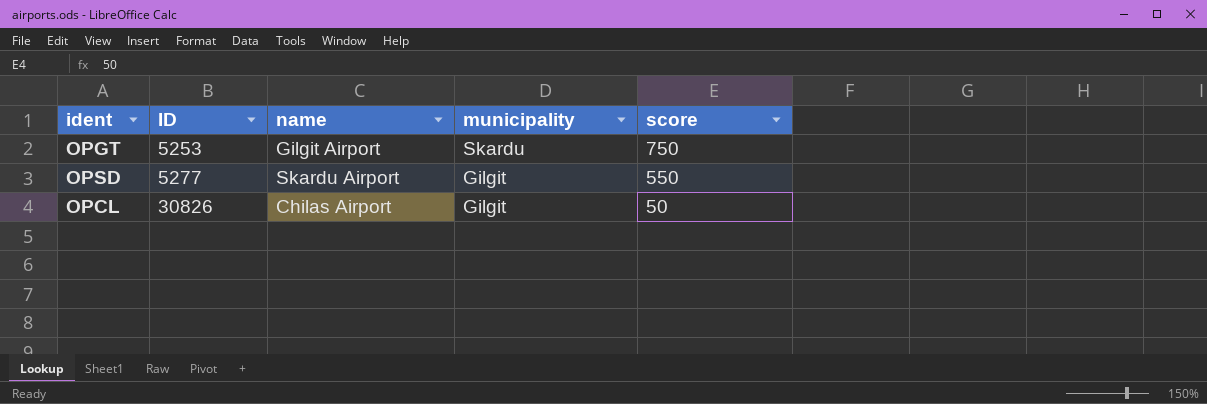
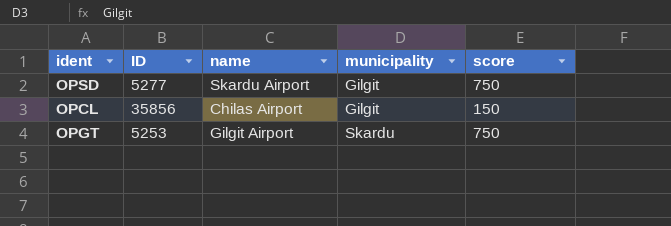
row order: ID ascending -> municipality ascending
OPSD | score: 550 -> 750
OPCL | ID: 30826 -> 35856
OPCL | score: 50 -> 150

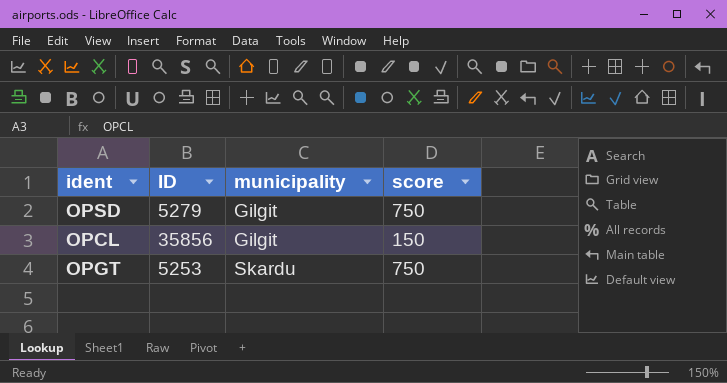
column name | position: 3 -> none
OPSD | ID: 5277 -> 5279

